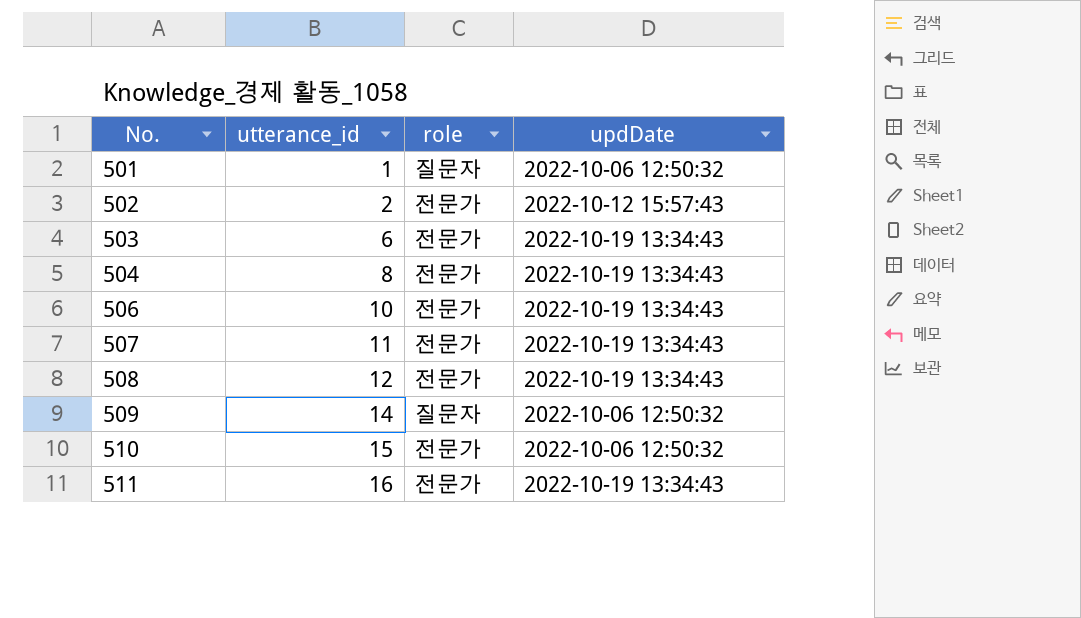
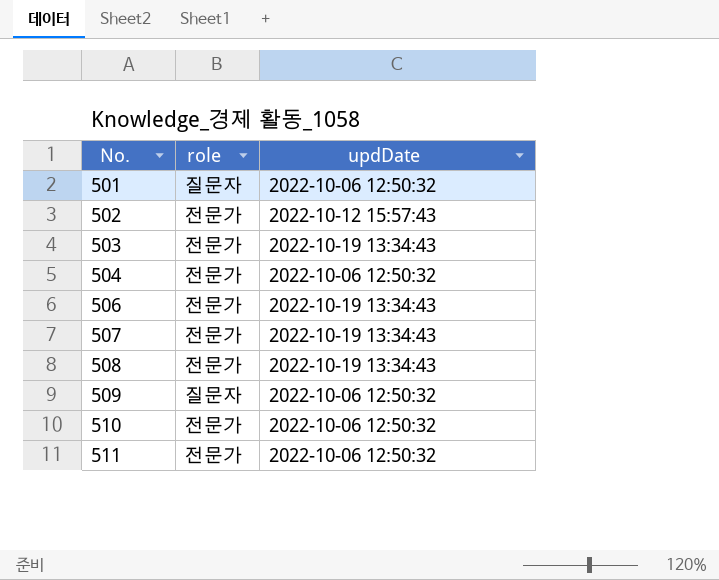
column utterance_id | position: 2 -> none
504 | updDate: 2022-10-19 13:34:43 -> 2022-10-06 12:50:32
511 | updDate: 2022-10-19 13:34:43 -> 2022-10-06 12:50:32

